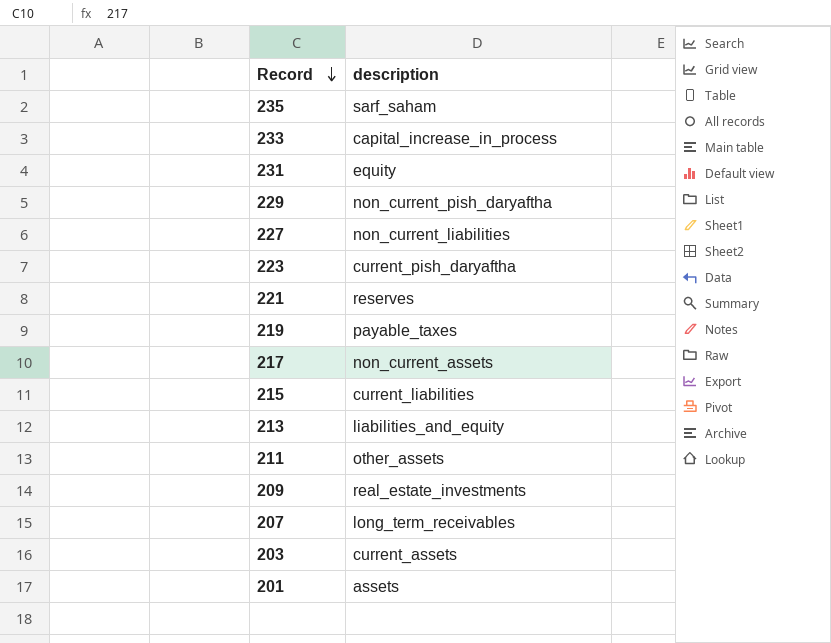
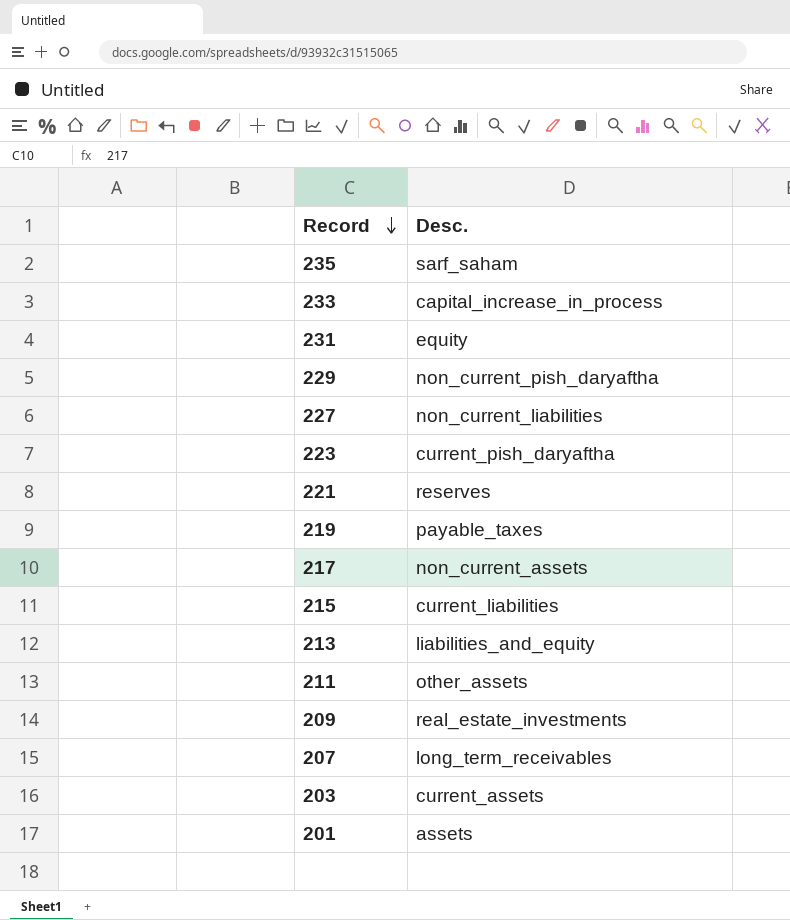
column name: description -> Desc.

